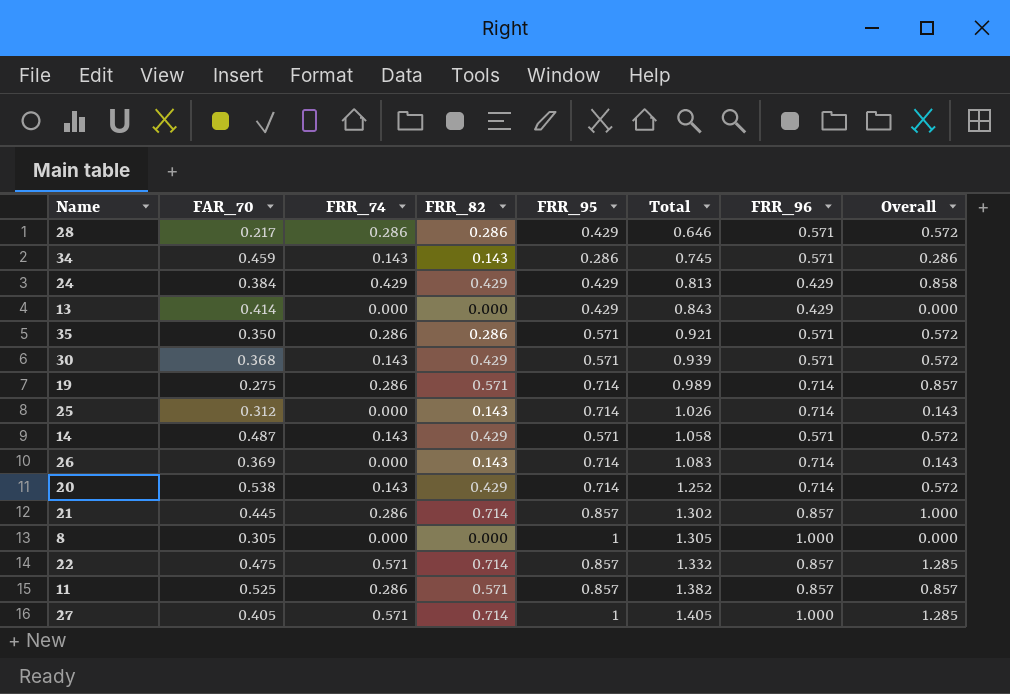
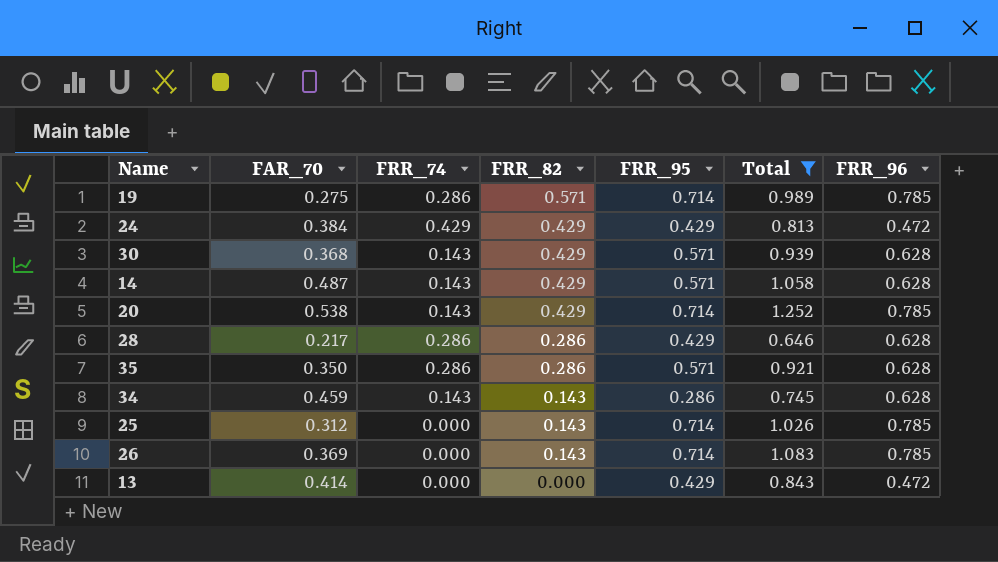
filter: none -> Total <= 1.252
row order: Total ascending -> FRR_82 descending
column Overall | formula: [FRR_74] + [FRR_82] -> none
19 | FRR_96: 0.714 -> 0.785
24 | FRR_96: 0.429 -> 0.472
30 | FRR_96: 0.571 -> 0.628
14 | FRR_96: 0.571 -> 0.628
20 | FRR_96: 0.714 -> 0.785
28 | FRR_96: 0.571 -> 0.628
35 | FRR_96: 0.571 -> 0.628
34 | FRR_96: 0.571 -> 0.628
25 | FRR_96: 0.714 -> 0.785
26 | FRR_96: 0.714 -> 0.785
13 | FRR_96: 0.429 -> 0.472

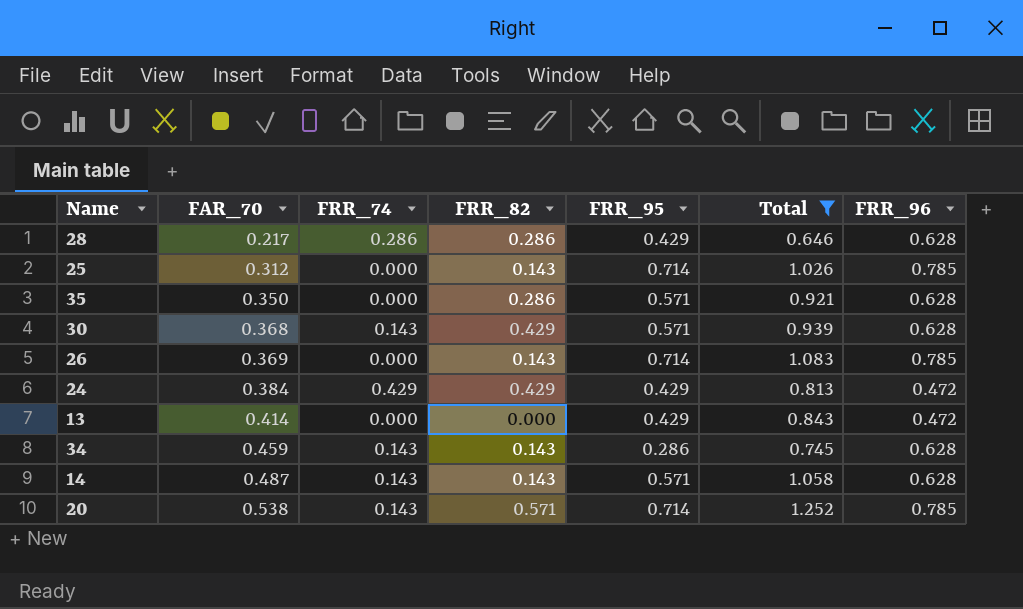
row order: FRR_82 descending -> FAR_70 ascending
row 19: 0.275 | 0.286 | 0.571 | 0.714 | 0.989 | 0.785 -> none
35 | FRR_74: 0.286 -> 0.000
14 | FRR_82: 0.429 -> 0.143
20 | FRR_82: 0.429 -> 0.571

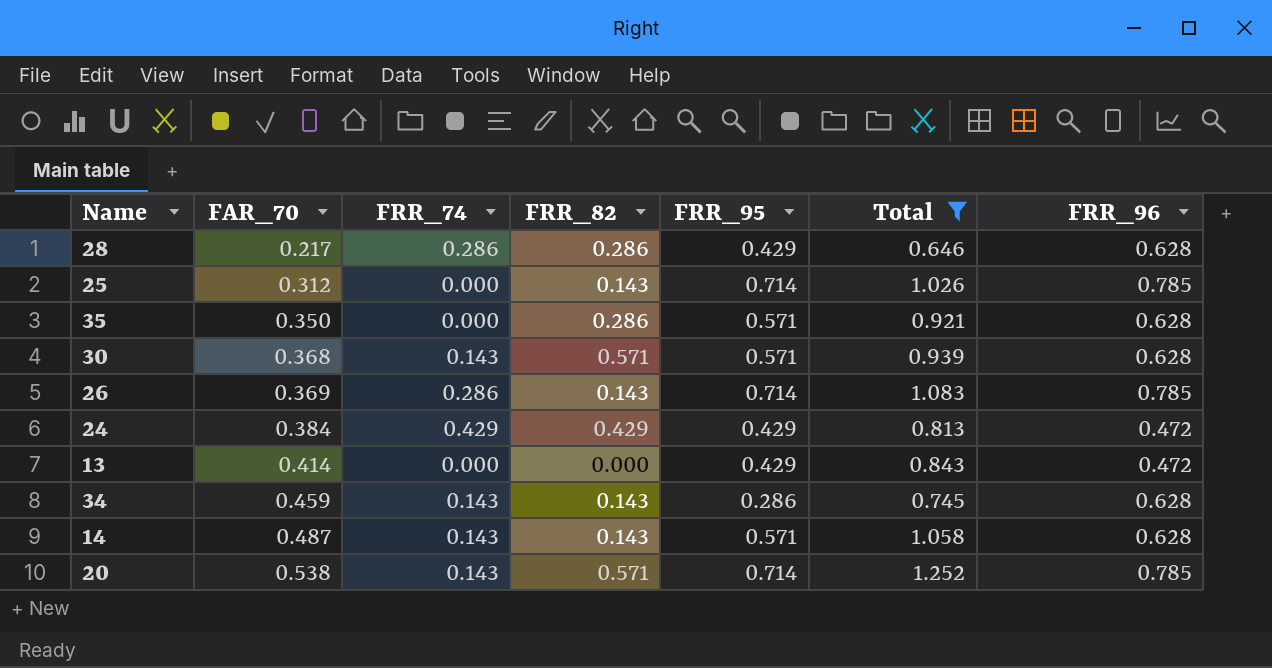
30 | FRR_82: 0.429 -> 0.571
26 | FRR_74: 0.000 -> 0.286

